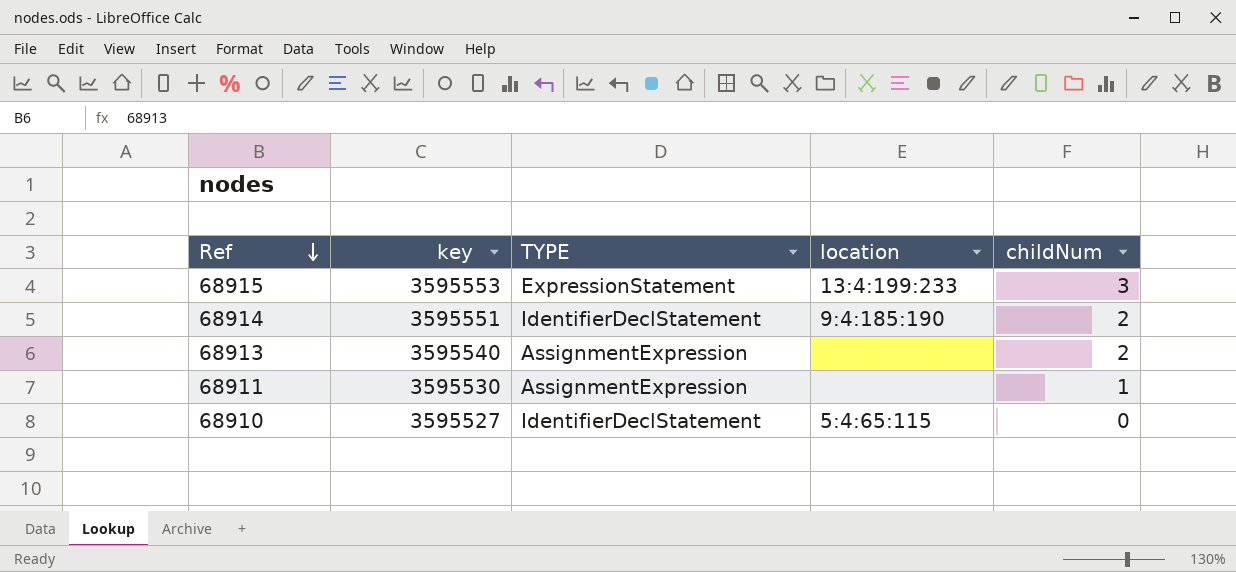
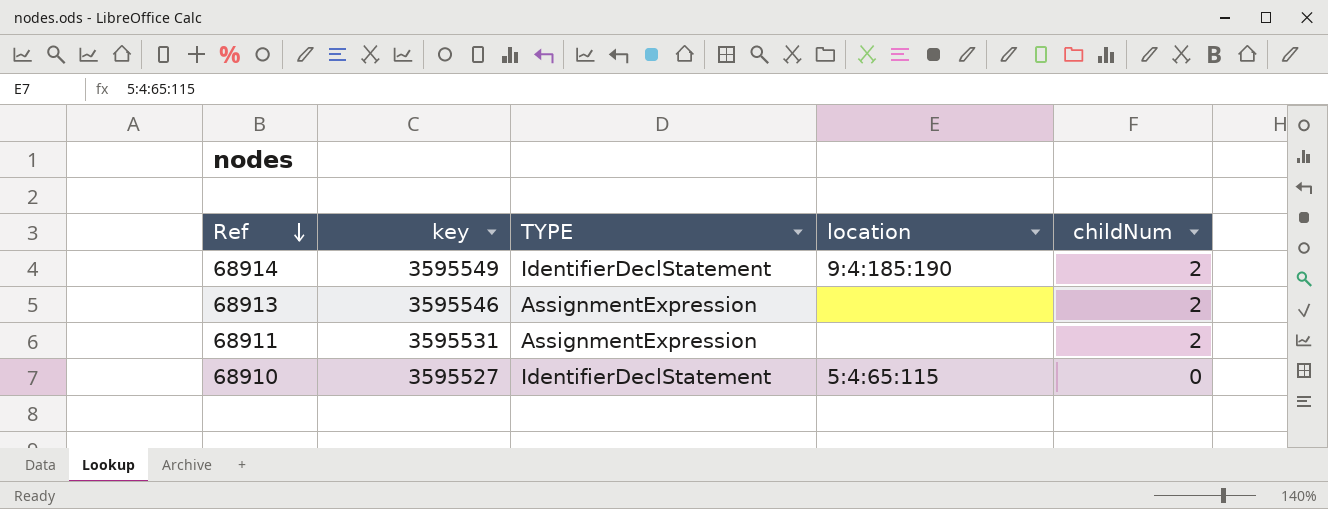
row 68915: 3595553 | ExpressionStatement | 13:4:199:233 | 3 -> none
68914 | key: 3595551 -> 3595549
68913 | key: 3595540 -> 3595546
68911 | key: 3595530 -> 3595531
68911 | childNum: 1 -> 2

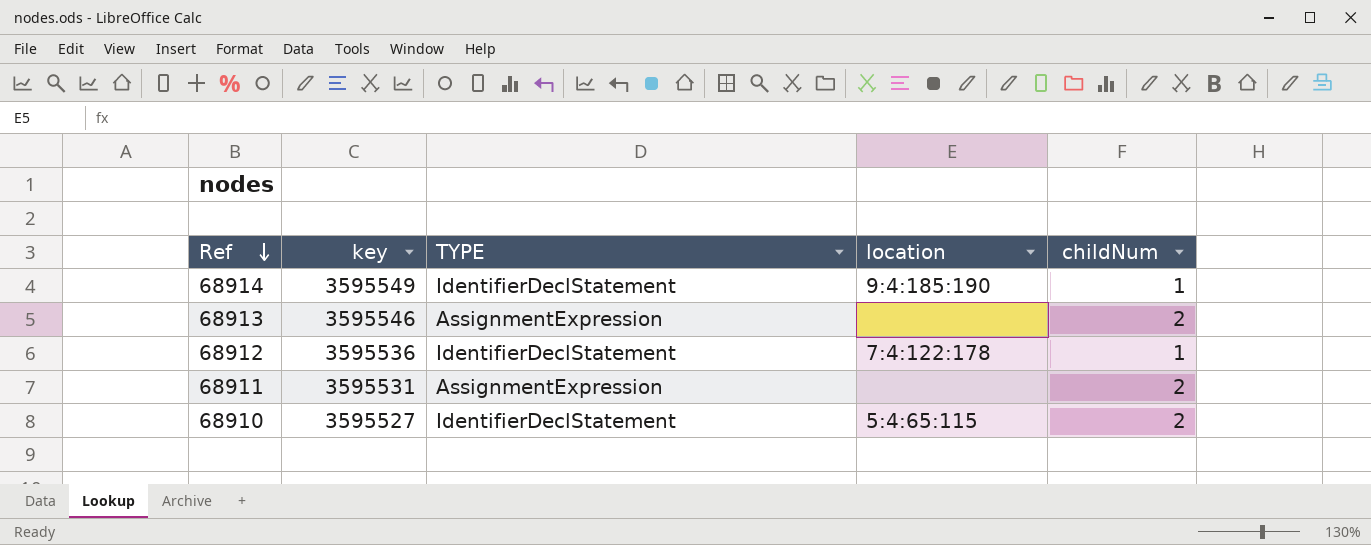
68914 | childNum: 2 -> 1
row 68912: none -> 3595536 | IdentifierDeclStatement | 7:4:122:178 | 1
68910 | childNum: 0 -> 2

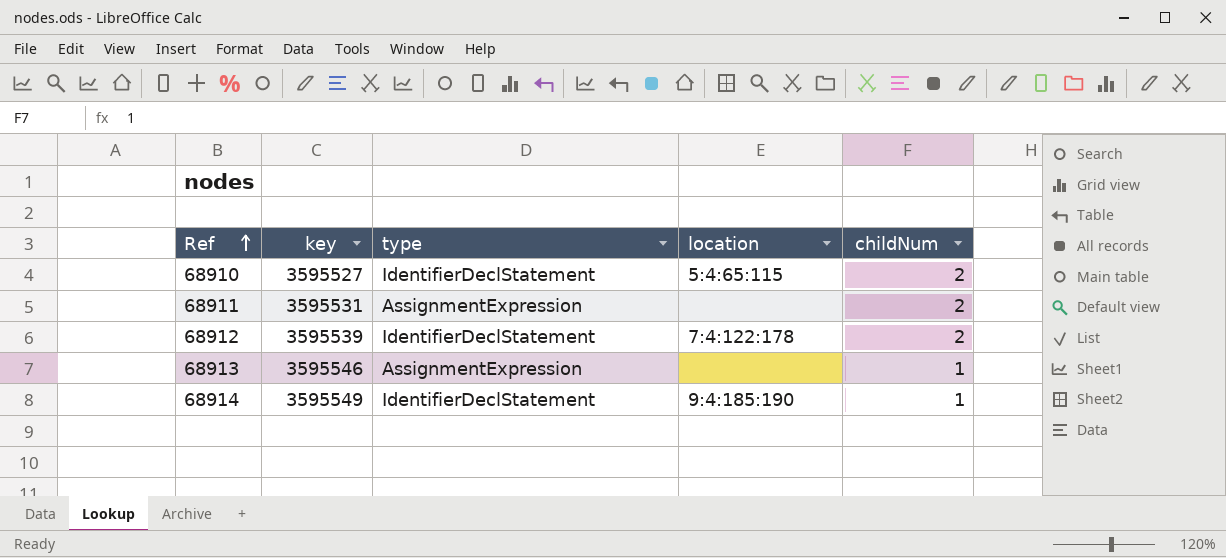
row order: Ref descending -> Ref ascending
column name: TYPE -> type
68912 | key: 3595536 -> 3595539
68912 | childNum: 1 -> 2
68913 | childNum: 2 -> 1

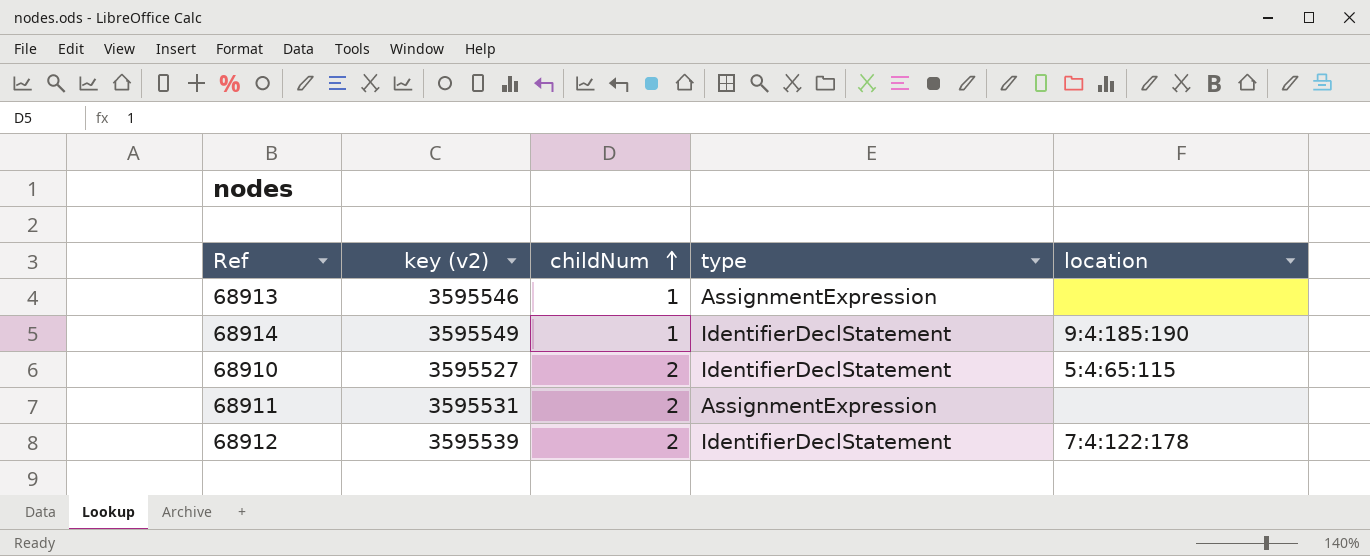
row order: Ref ascending -> childNum ascending
column name: key -> key (v2)
column childNum | position: 5 -> 3

